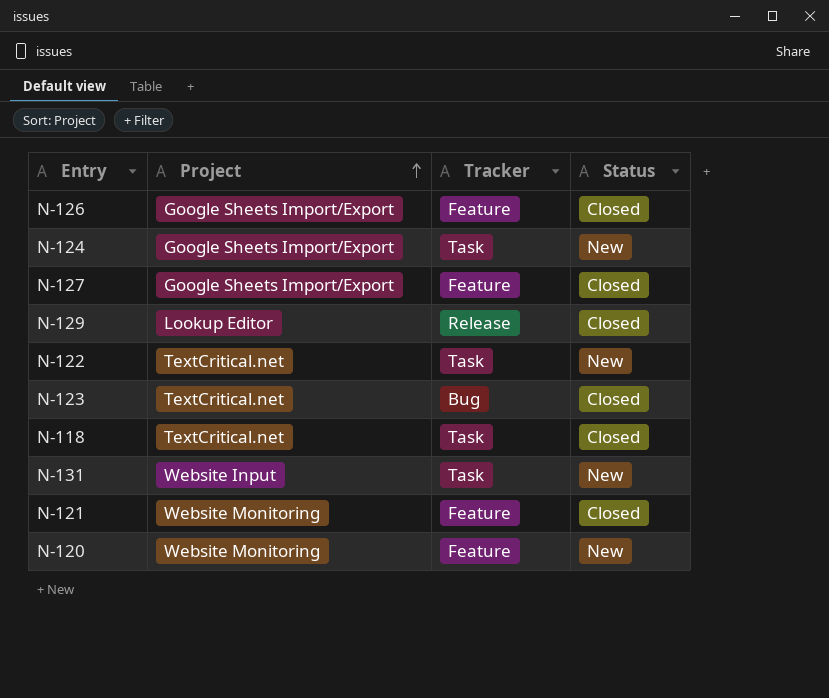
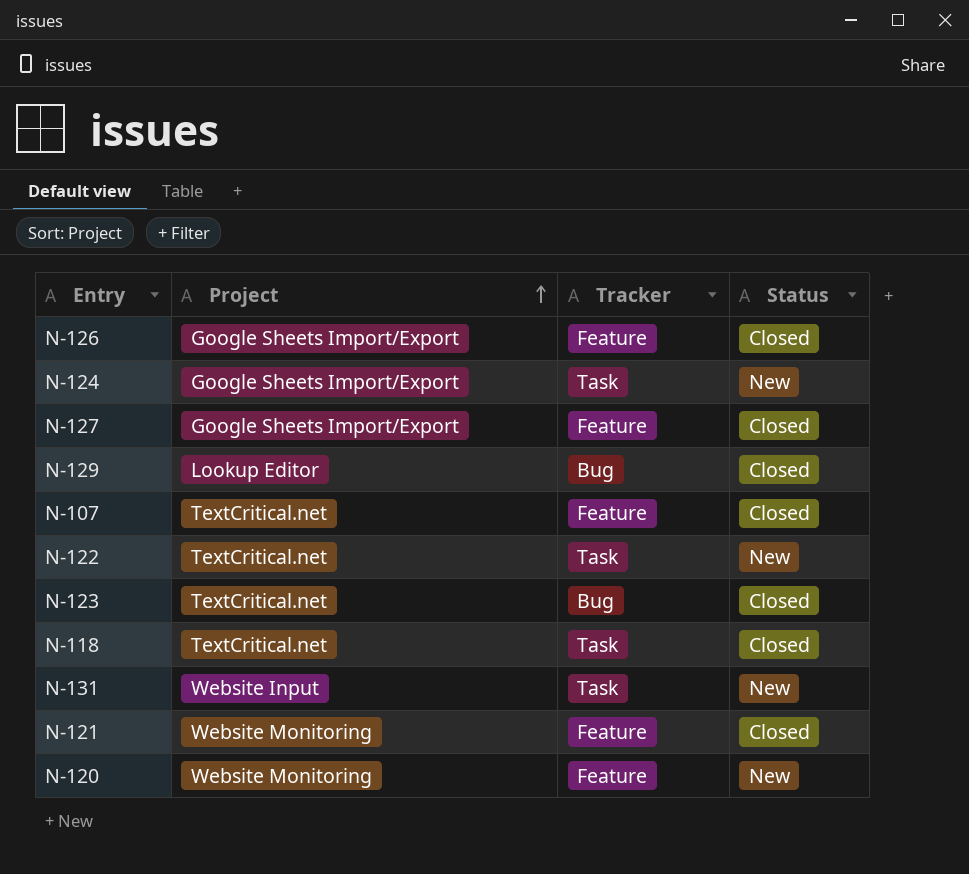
N-129 | Tracker: Release -> Bug
row N-107: none -> TextCritical.net | Feature | Closed

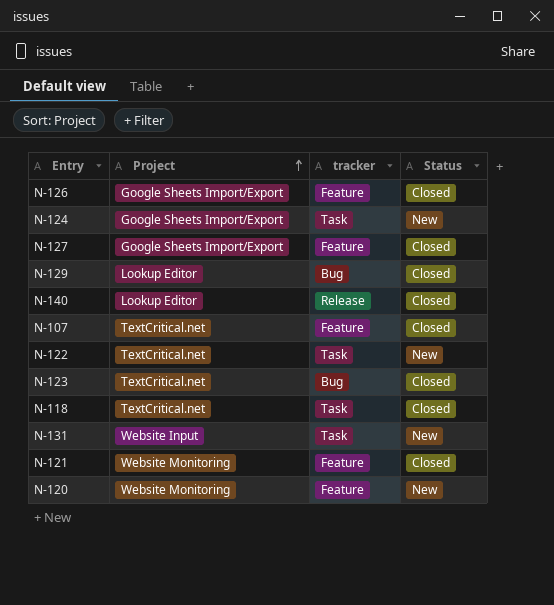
column name: Tracker -> tracker
row N-140: none -> Lookup Editor | Release | Closed

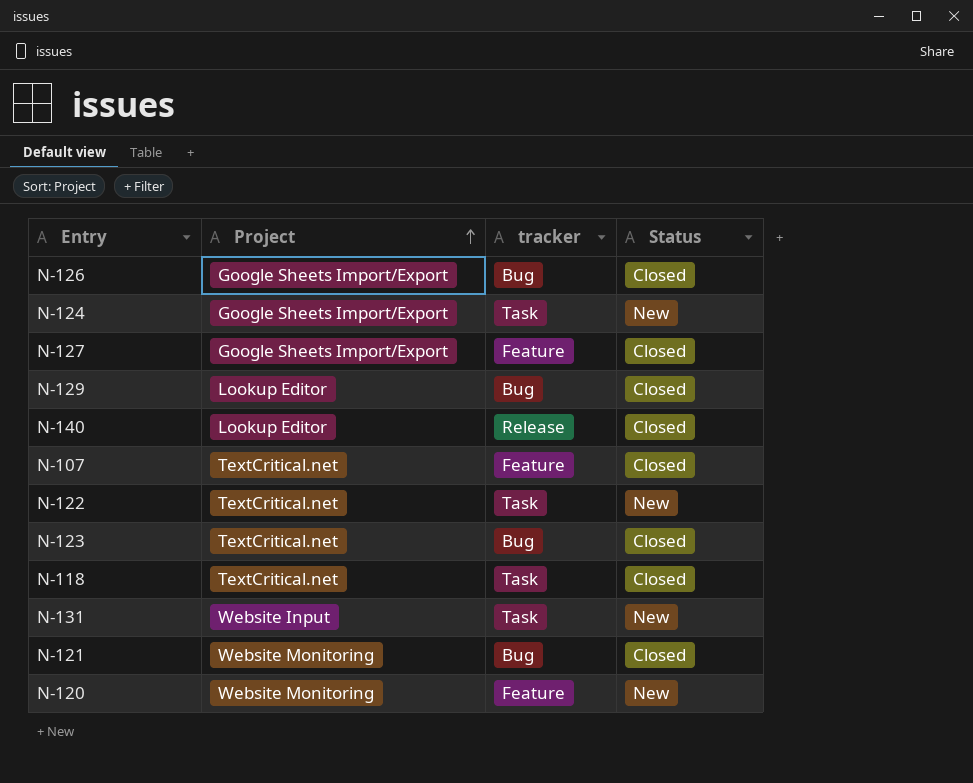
N-126 | tracker: Feature -> Bug
N-121 | tracker: Feature -> Bug

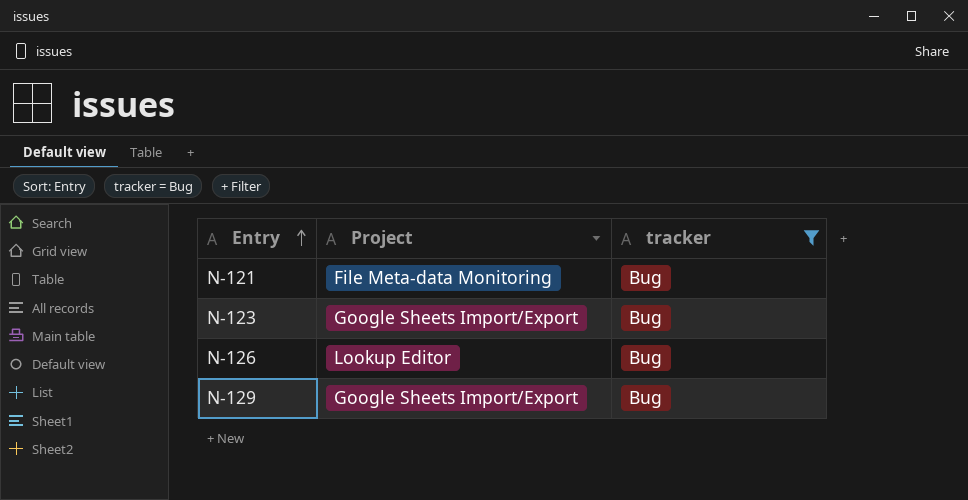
filter: none -> tracker = Bug
row order: Project ascending -> Entry ascending
column Status | position: 4 -> none
N-121 | Project: Website Monitoring -> File Meta-data Monitoring
N-123 | Project: TextCritical.net -> Google Sheets Import/Export
N-126 | Project: Google Sheets Import/Export -> Lookup Editor
N-129 | Project: Lookup Editor -> Google Sheets Import/Export

